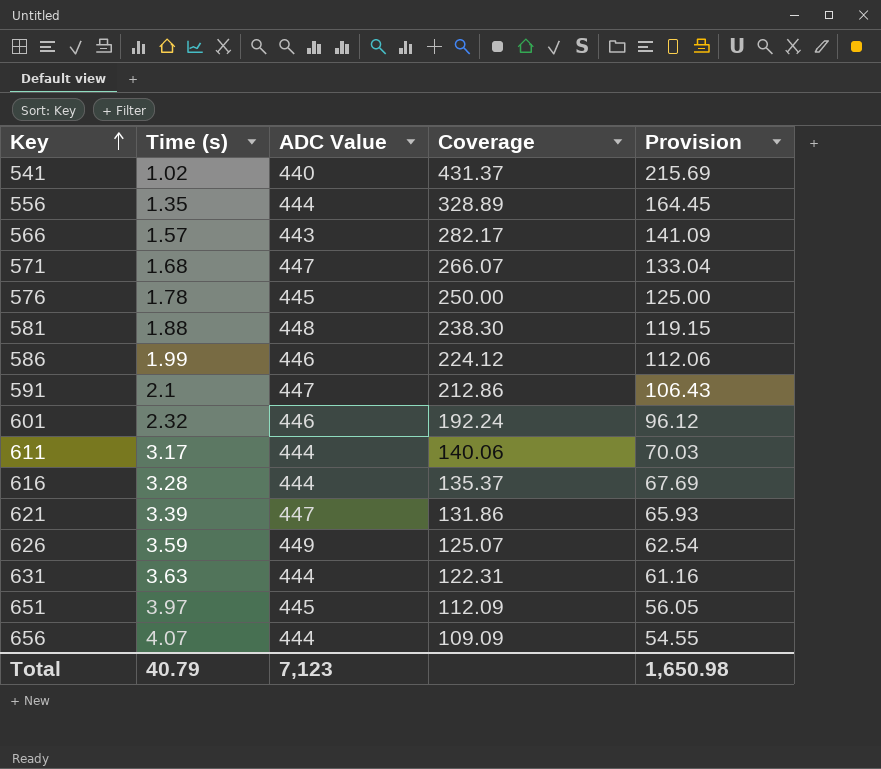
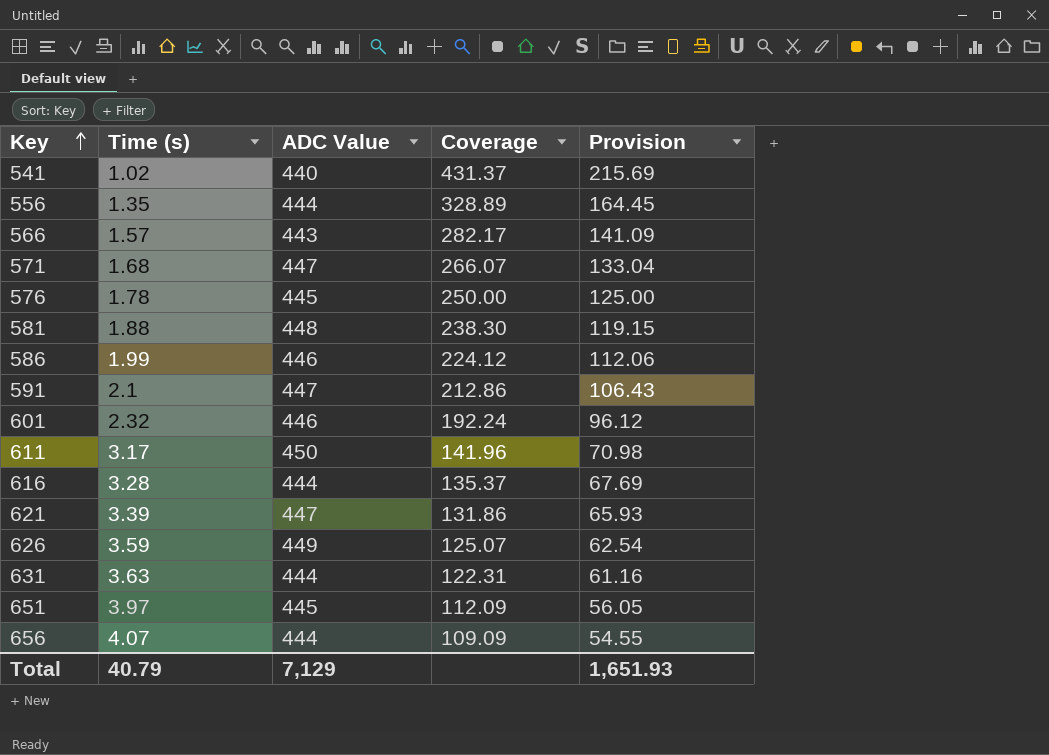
611 | ADC Value: 444 -> 450
611 | Coverage: 140.06 -> 141.96
611 | Provision: 70.03 -> 70.98
Total | ADC Value: 7,123 -> 7,129
Total | Provision: 1,650.98 -> 1,651.93

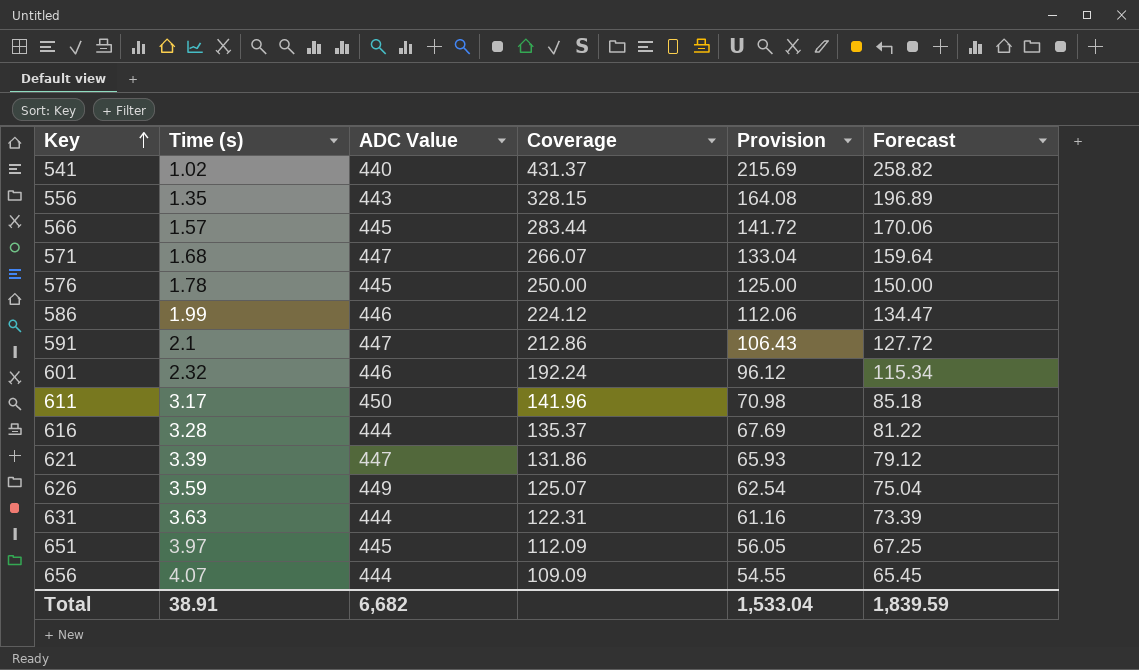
column Forecast | formula: none -> [Coverage] * 0.6
row 581: 1.88 | 448 | 238.30 | 119.15 -> none
556 | ADC Value: 444 -> 443
556 | Coverage: 328.89 -> 328.15
556 | Provision: 164.45 -> 164.08
566 | ADC Value: 443 -> 445
566 | Coverage: 282.17 -> 283.44
566 | Provision: 141.09 -> 141.72
Total | Time (s): 40.79 -> 38.91
Total | ADC Value: 7,129 -> 6,682
Total | Provision: 1,651.93 -> 1,533.04

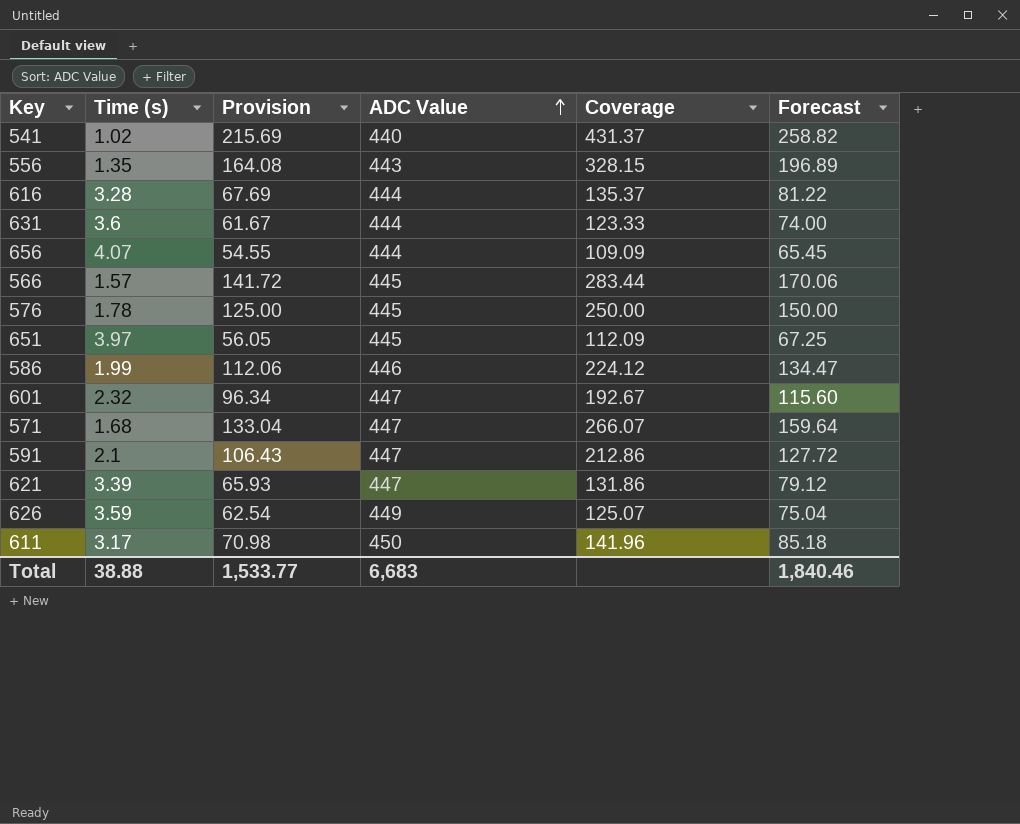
row order: Key ascending -> ADC Value ascending
column Provision | position: 5 -> 3
631 | Time (s): 3.63 -> 3.6
631 | Provision: 61.16 -> 61.67
631 | Coverage: 122.31 -> 123.33
631 | Forecast: 73.39 -> 74.00
601 | Provision: 96.12 -> 96.34
601 | ADC Value: 446 -> 447
601 | Coverage: 192.24 -> 192.67
601 | Forecast: 115.34 -> 115.60
Total | Time (s): 38.91 -> 38.88
Total | Provision: 1,533.04 -> 1,533.77
Total | ADC Value: 6,682 -> 6,683
Total | Forecast: 1,839.59 -> 1,840.46

